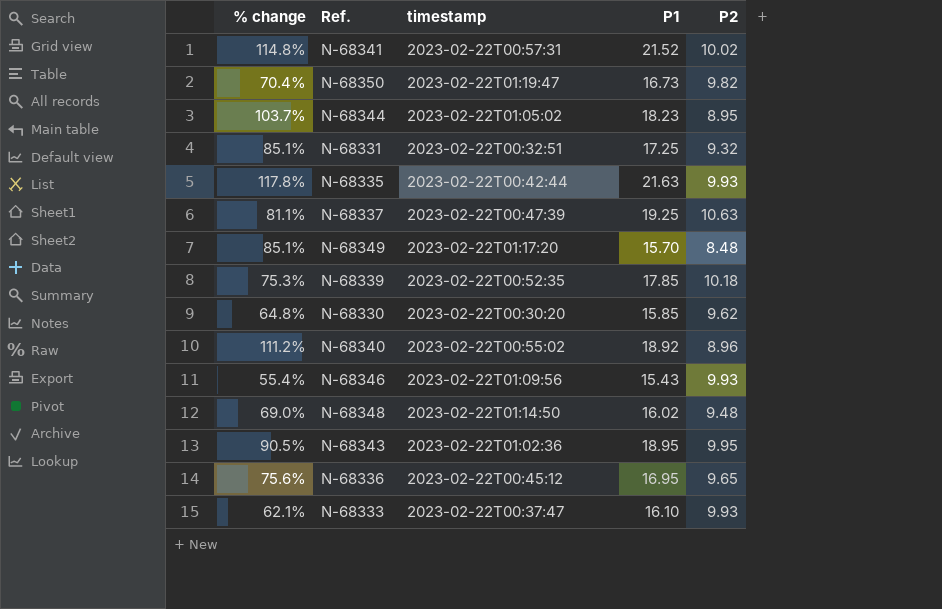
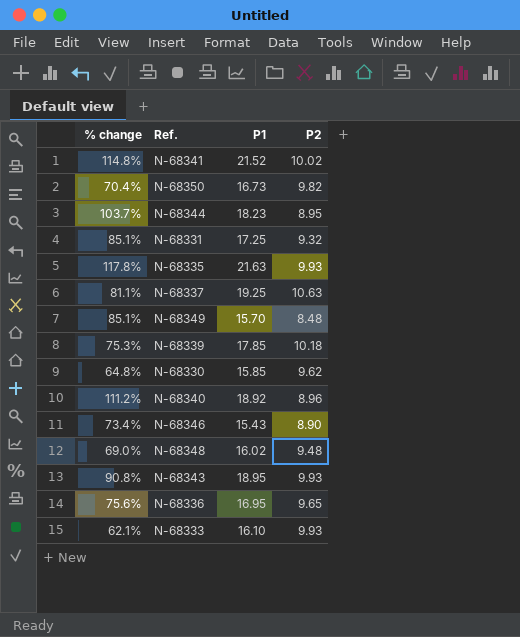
column timestamp | position: 3 -> none
N-68346 | % change: 55.4% -> 73.4%
N-68346 | P2: 9.93 -> 8.90
N-68343 | % change: 90.5% -> 90.8%
N-68343 | P2: 9.95 -> 9.93

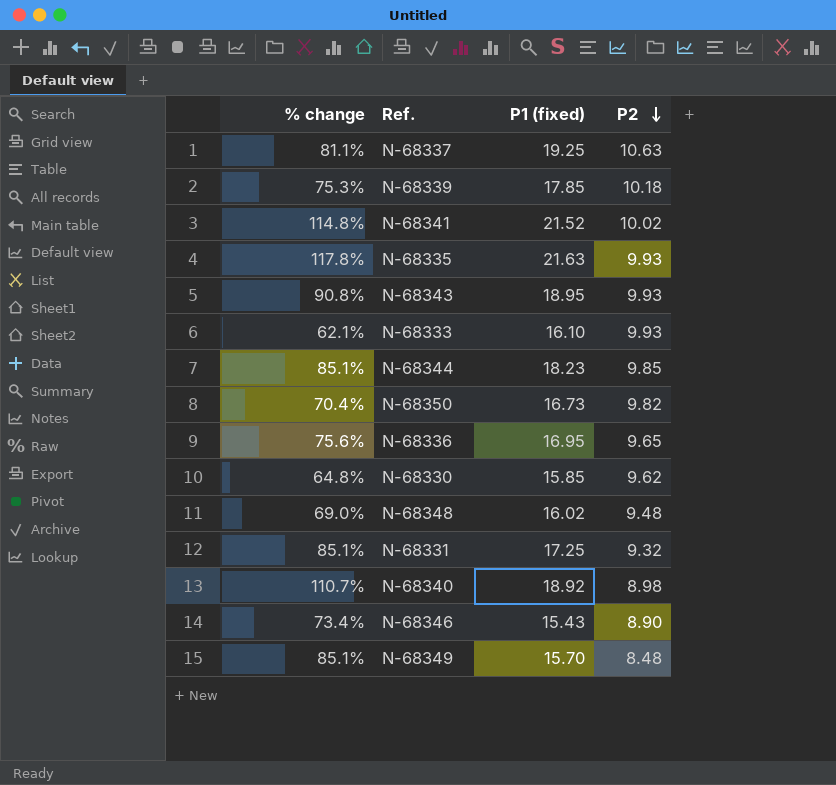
row order: none -> P2 descending
column name: P1 -> P1 (fixed)
N-68344 | % change: 103.7% -> 85.1%
N-68344 | P2: 8.95 -> 9.85
N-68340 | % change: 111.2% -> 110.7%
N-68340 | P2: 8.96 -> 8.98

